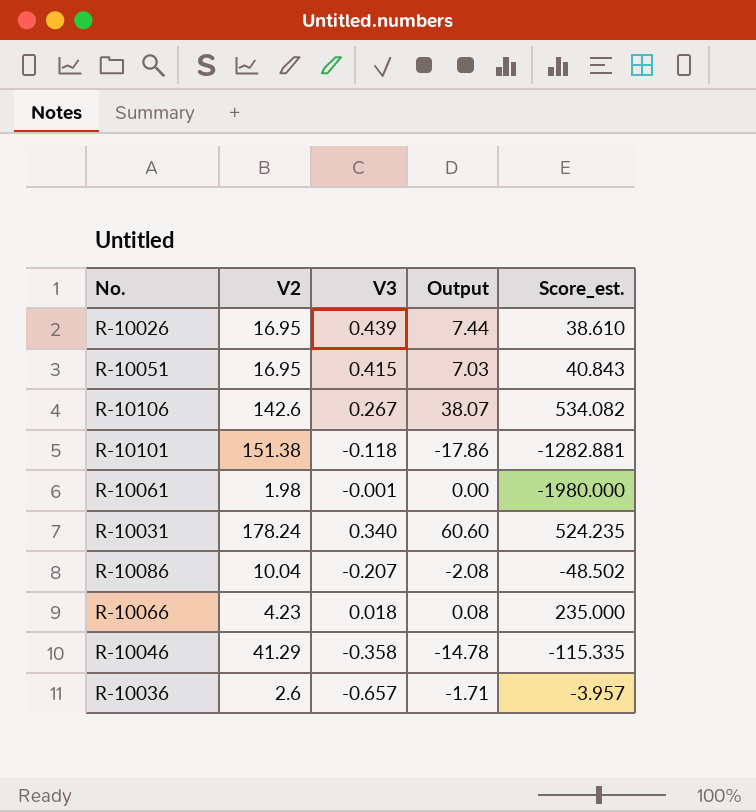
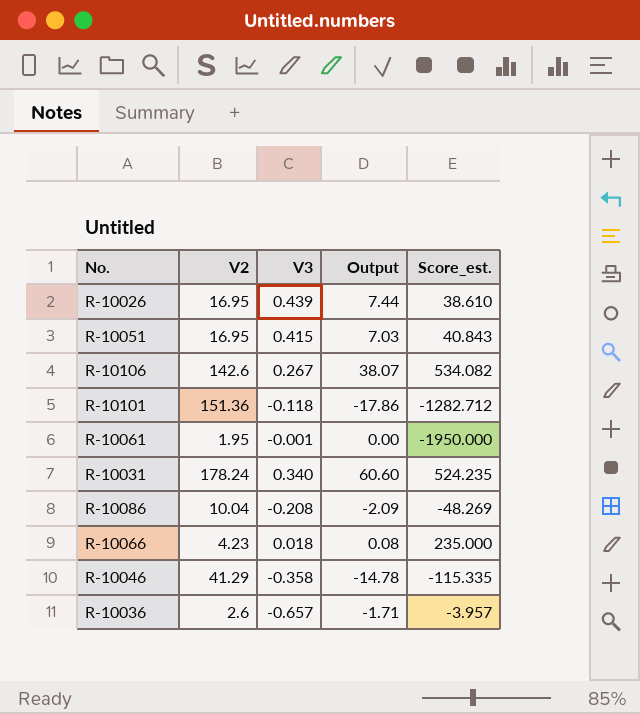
R-10101 | V2: 151.38 -> 151.36
R-10101 | Score_est.: -1282.881 -> -1282.712
R-10061 | V2: 1.98 -> 1.95
R-10061 | Score_est.: -1980.000 -> -1950.000
R-10086 | V3: -0.207 -> -0.208
R-10086 | Output: -2.08 -> -2.09
R-10086 | Score_est.: -48.502 -> -48.269

